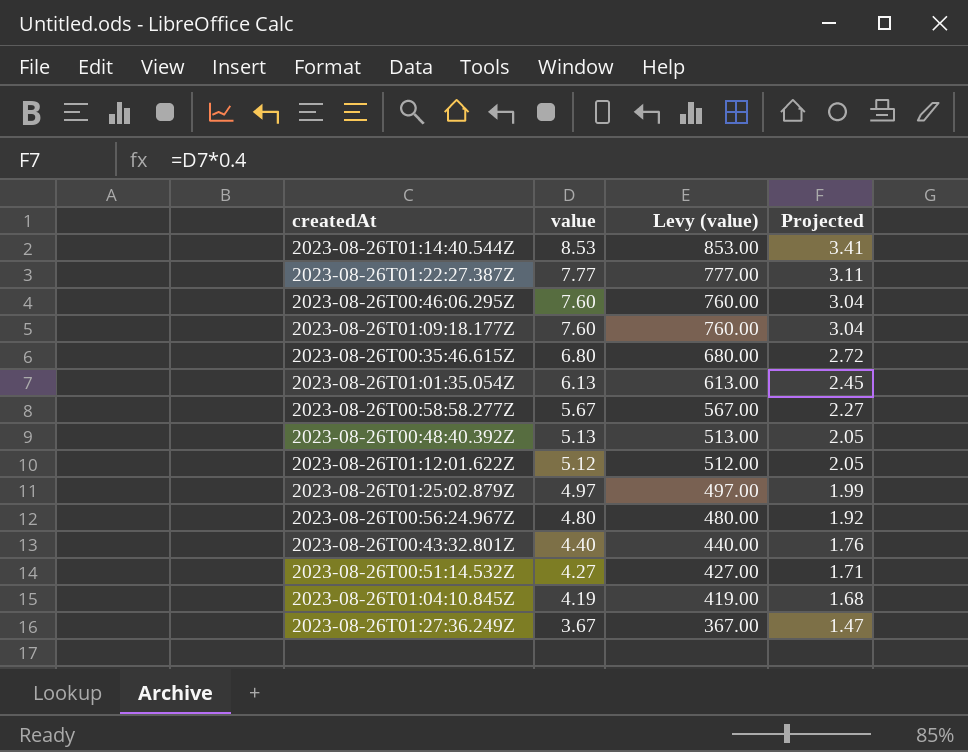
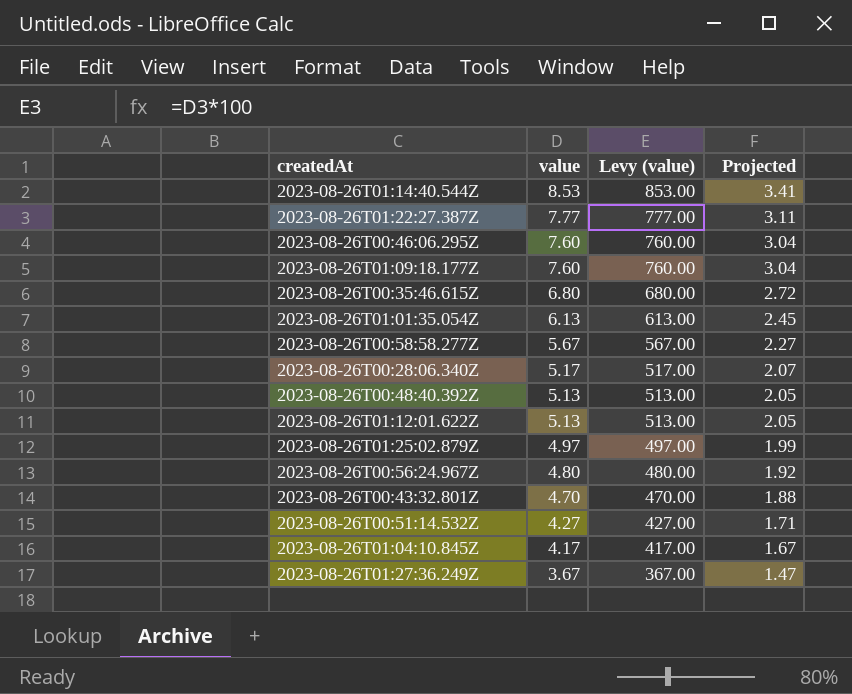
row 2023-08-26T00:28:06.340Z: none -> 5.17 | 517.00 | 2.07
2023-08-26T01:12:01.622Z | value: 5.12 -> 5.13
2023-08-26T01:12:01.622Z | Levy (value): 512.00 -> 513.00
2023-08-26T00:43:32.801Z | value: 4.40 -> 4.70
2023-08-26T00:43:32.801Z | Levy (value): 440.00 -> 470.00
2023-08-26T00:43:32.801Z | Projected: 1.76 -> 1.88
2023-08-26T01:04:10.845Z | value: 4.19 -> 4.17
2023-08-26T01:04:10.845Z | Levy (value): 419.00 -> 417.00
2023-08-26T01:04:10.845Z | Projected: 1.68 -> 1.67

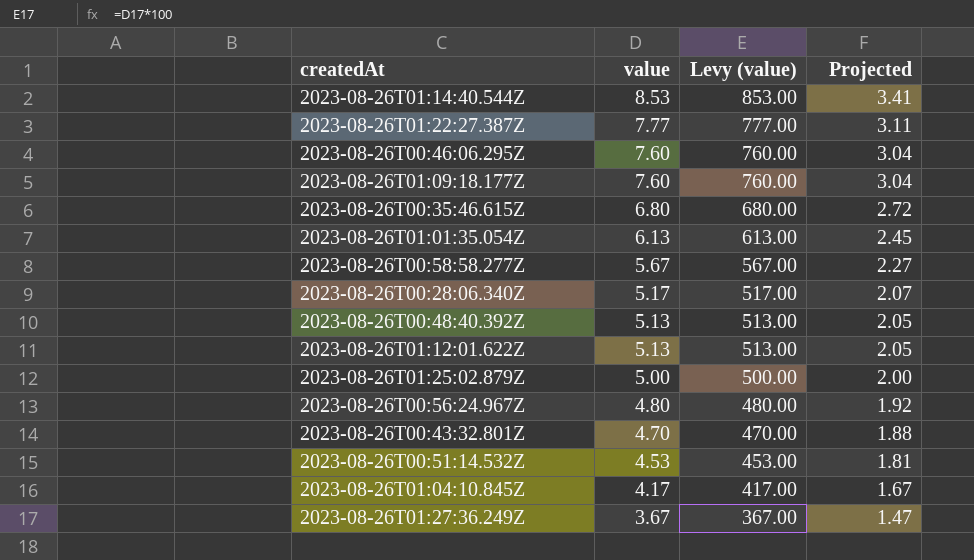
2023-08-26T01:25:02.879Z | value: 4.97 -> 5.00
2023-08-26T01:25:02.879Z | Levy (value): 497.00 -> 500.00
2023-08-26T01:25:02.879Z | Projected: 1.99 -> 2.00
2023-08-26T00:51:14.532Z | value: 4.27 -> 4.53
2023-08-26T00:51:14.532Z | Levy (value): 427.00 -> 453.00
2023-08-26T00:51:14.532Z | Projected: 1.71 -> 1.81

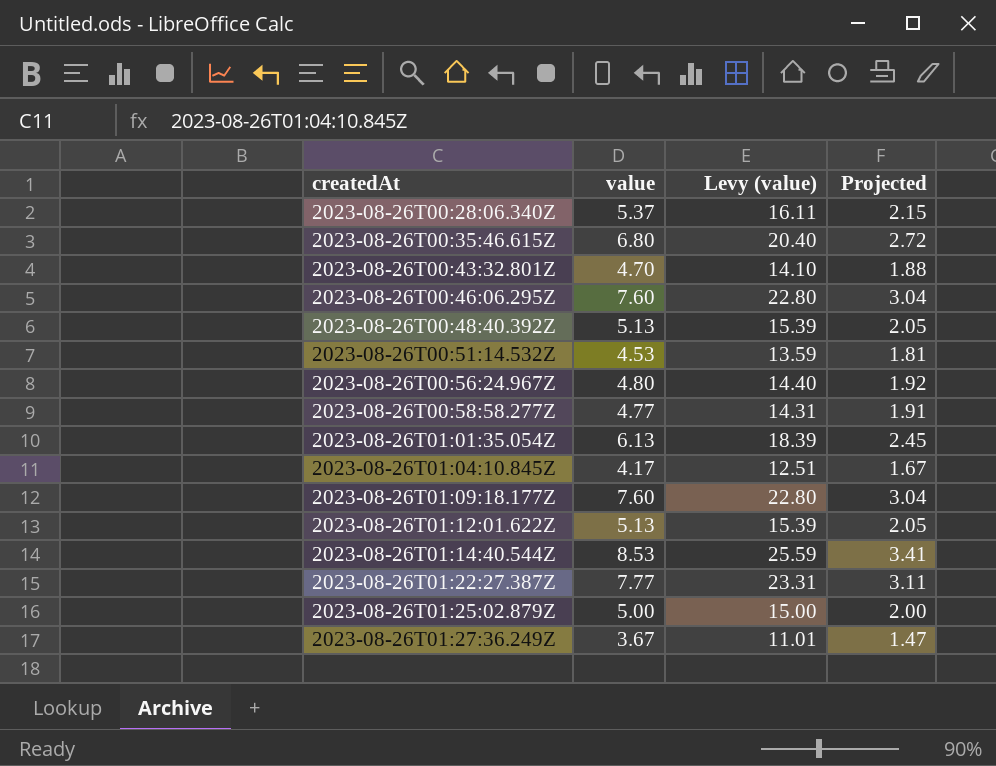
row order: value descending -> createdAt ascending
column Levy (value) | formula: [value] * 100 -> [value] * 3
2023-08-26T00:28:06.340Z | value: 5.17 -> 5.37
2023-08-26T00:28:06.340Z | Projected: 2.07 -> 2.15
2023-08-26T00:58:58.277Z | value: 5.67 -> 4.77
2023-08-26T00:58:58.277Z | Projected: 2.27 -> 1.91

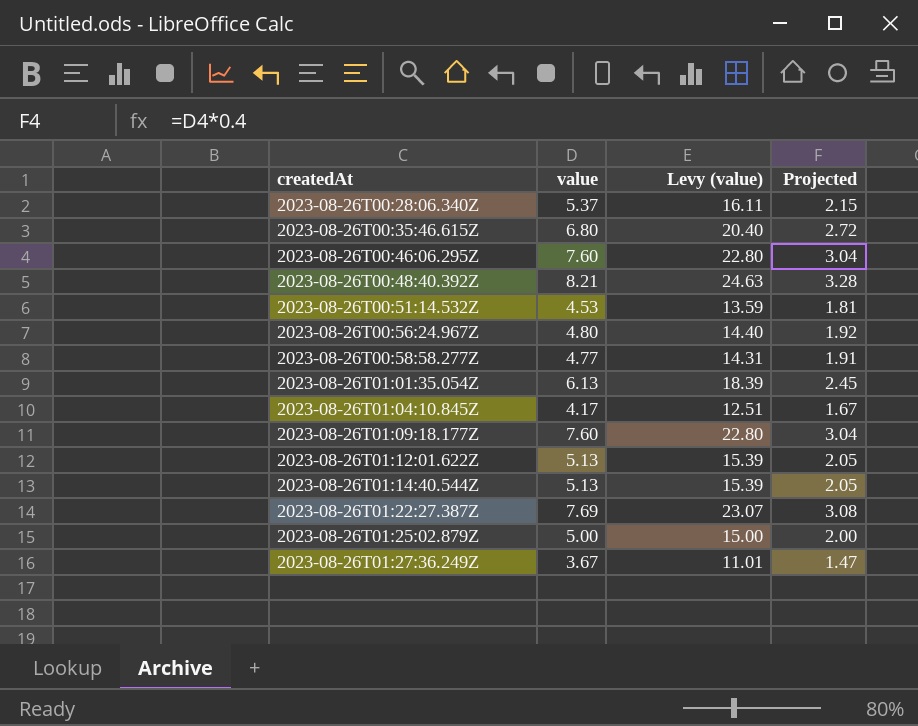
row 2023-08-26T00:43:32.801Z: 4.70 | 14.10 | 1.88 -> none
2023-08-26T00:48:40.392Z | value: 5.13 -> 8.21
2023-08-26T00:48:40.392Z | Levy (value): 15.39 -> 24.63
2023-08-26T00:48:40.392Z | Projected: 2.05 -> 3.28
2023-08-26T01:14:40.544Z | value: 8.53 -> 5.13
2023-08-26T01:14:40.544Z | Levy (value): 25.59 -> 15.39
2023-08-26T01:14:40.544Z | Projected: 3.41 -> 2.05
2023-08-26T01:22:27.387Z | value: 7.77 -> 7.69
2023-08-26T01:22:27.387Z | Levy (value): 23.31 -> 23.07
2023-08-26T01:22:27.387Z | Projected: 3.11 -> 3.08

